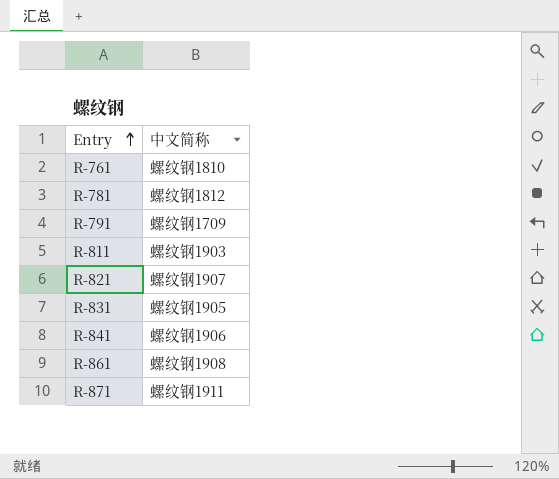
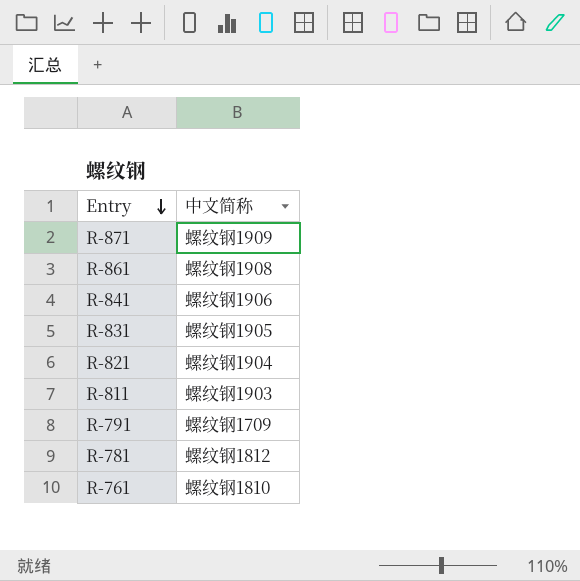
row order: Entry ascending -> Entry descending
R-871 | 中文简称: 螺纹钢1911 -> 螺纹钢1909
R-821 | 中文简称: 螺纹钢1907 -> 螺纹钢1904

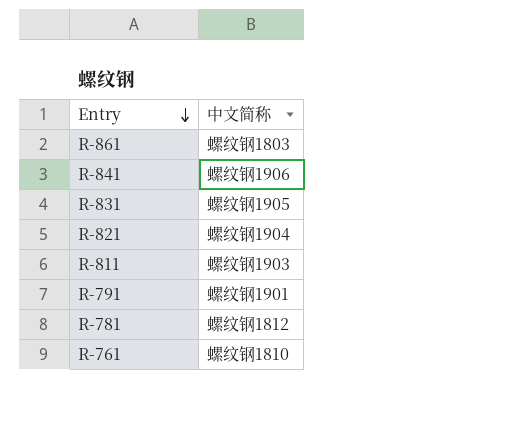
row R-871: 螺纹钢1909 -> none
R-861 | 中文简称: 螺纹钢1908 -> 螺纹钢1803
R-791 | 中文简称: 螺纹钢1709 -> 螺纹钢1901

